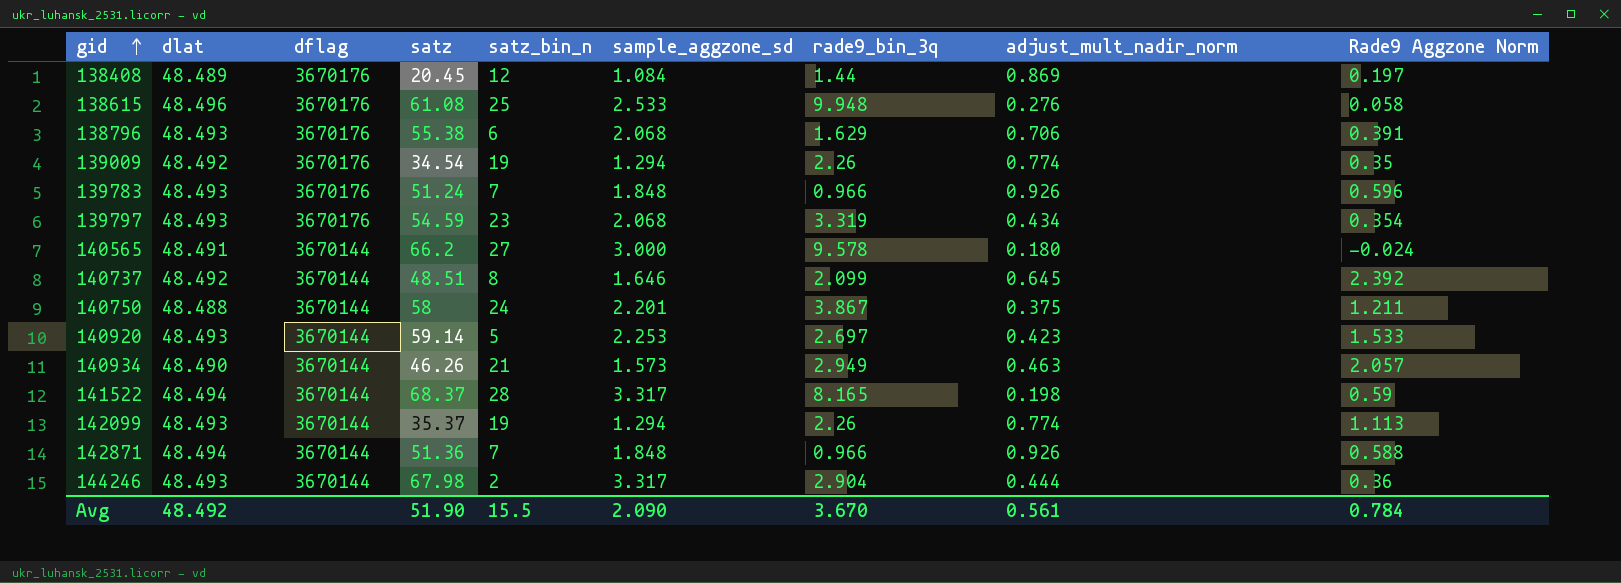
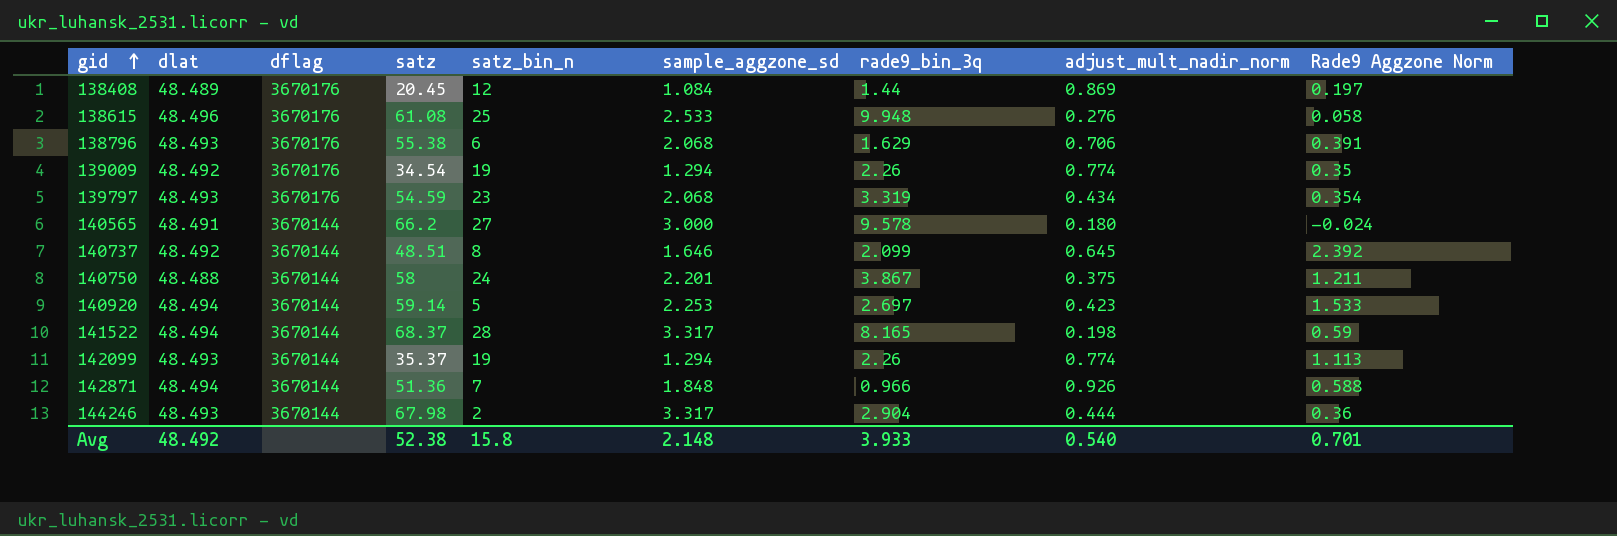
row 139783: 48.493 | 3670176 | 51.24 | 7 | 1.848 | 0.966 | 0.926 | 0.596 -> none
row 140934: 48.490 | 3670144 | 46.26 | 21 | 1.573 | 2.949 | 0.463 | 2.057 -> none
140920 | dlat: 48.493 -> 48.494
Avg | satz: 51.90 -> 52.38
Avg | satz_bin_n: 15.5 -> 15.8
Avg | sample_aggzone_sd: 2.090 -> 2.148
Avg | rade9_bin_3q: 3.670 -> 3.933
Avg | adjust_mult_nadir_norm: 0.561 -> 0.540
Avg | Rade9 Aggzone Norm: 0.784 -> 0.701

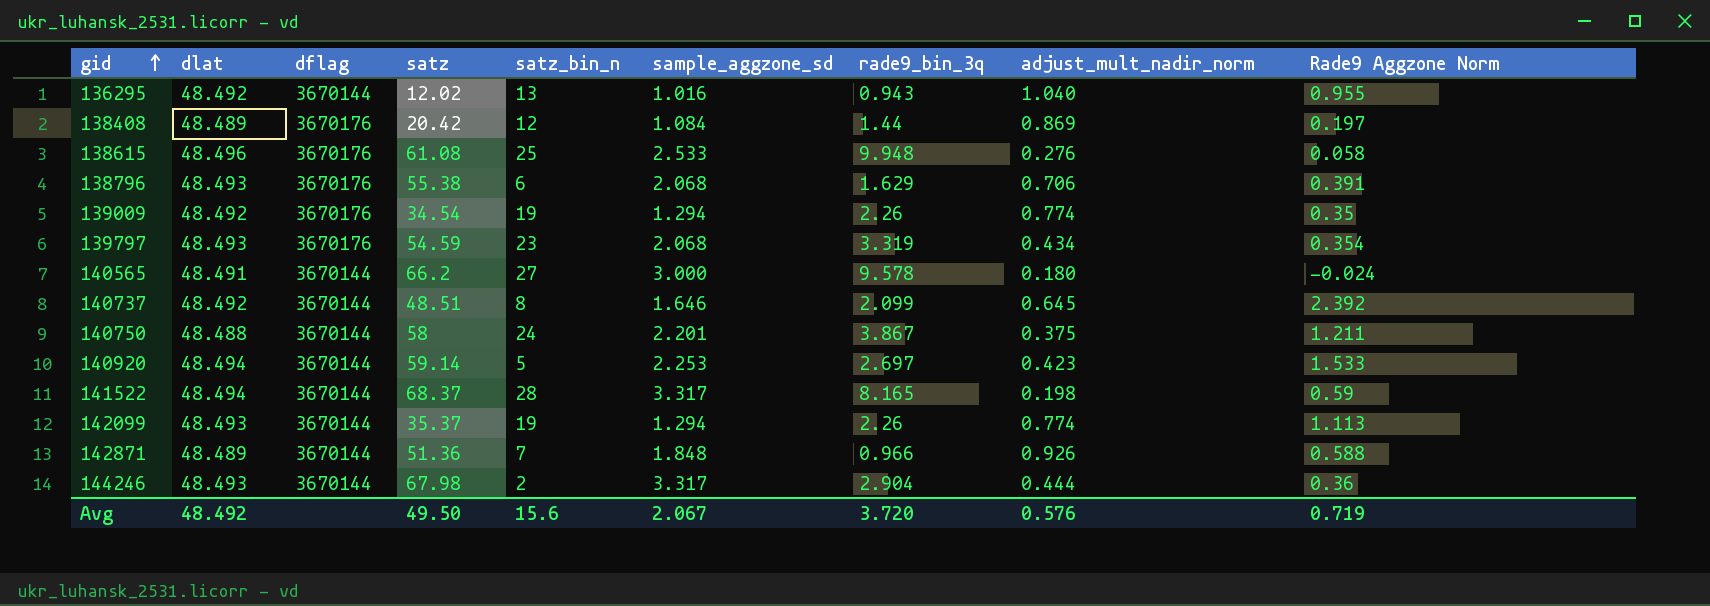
row 136295: none -> 48.492 | 3670144 | 12.02 | 13 | 1.016 | 0.943 | 1.040 | 0.955
138408 | satz: 20.45 -> 20.42
142871 | dlat: 48.494 -> 48.489
Avg | satz: 52.38 -> 49.50
Avg | satz_bin_n: 15.8 -> 15.6
Avg | sample_aggzone_sd: 2.148 -> 2.067
Avg | rade9_bin_3q: 3.933 -> 3.720
Avg | adjust_mult_nadir_norm: 0.540 -> 0.576
Avg | Rade9 Aggzone Norm: 0.701 -> 0.719

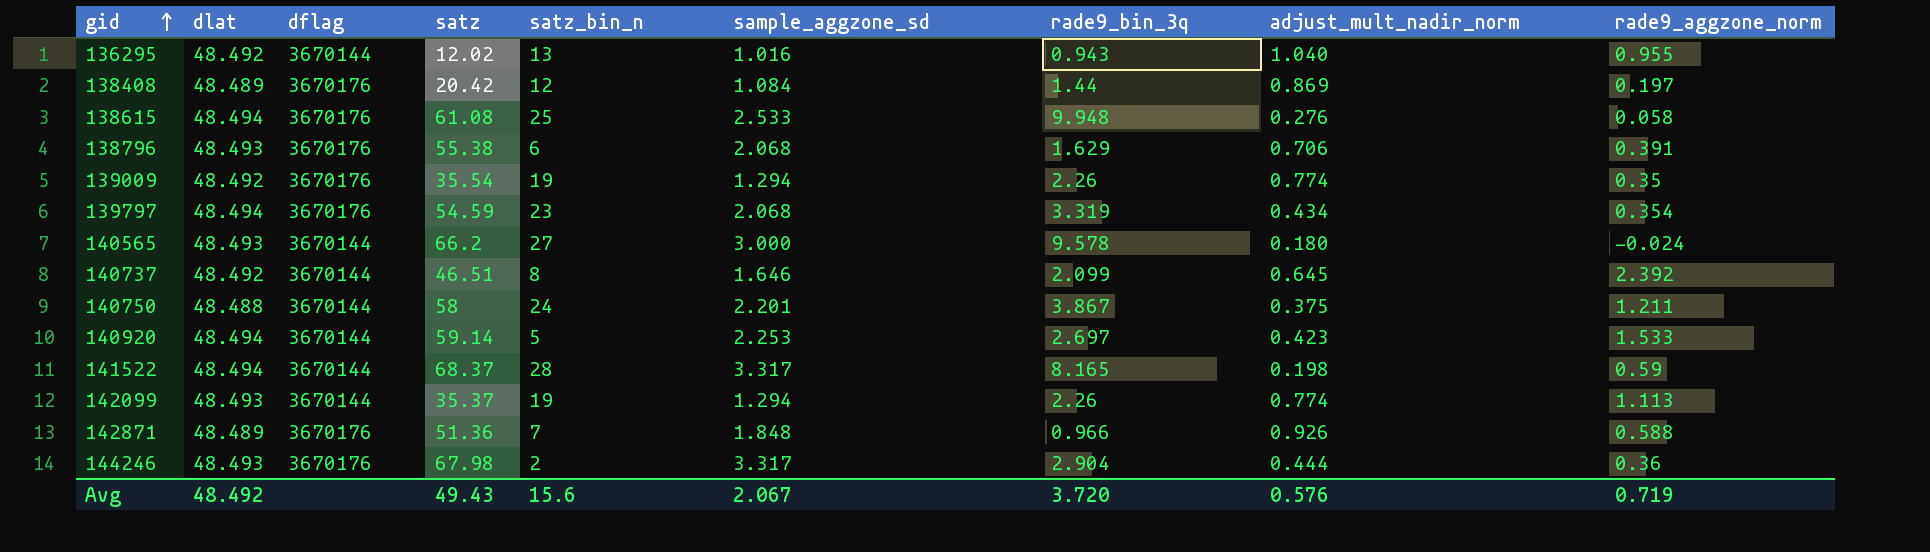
column name: Rade9 Aggzone Norm -> rade9_aggzone_norm
138615 | dlat: 48.496 -> 48.494
139009 | satz: 34.54 -> 35.54
139797 | dlat: 48.493 -> 48.494
140565 | dlat: 48.491 -> 48.493
140737 | satz: 48.51 -> 46.51
142871 | dflag: 3670144 -> 3670176
144246 | dflag: 3670144 -> 3670176
Avg | satz: 49.50 -> 49.43

